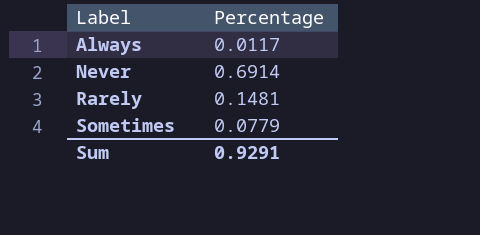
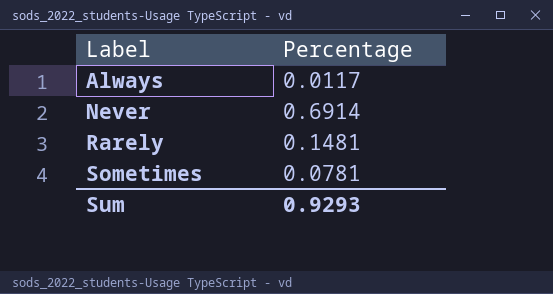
Sometimes | Percentage: 0.0779 -> 0.0781
Sum | Percentage: 0.9291 -> 0.9293

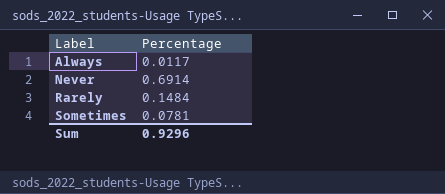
Rarely | Percentage: 0.1481 -> 0.1484
Sum | Percentage: 0.9293 -> 0.9296

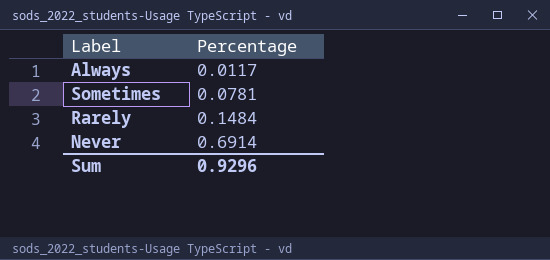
row order: Label ascending -> Percentage ascending

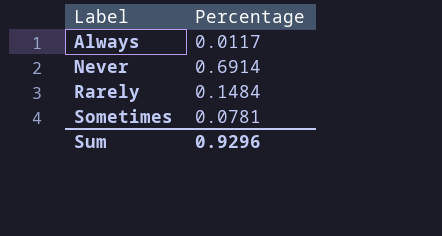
row order: Percentage ascending -> Label ascending

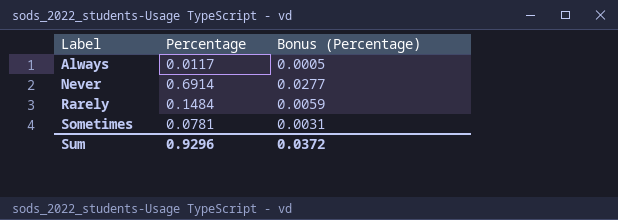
column Bonus (Percentage) | formula: none -> [Percentage] * 0.04

